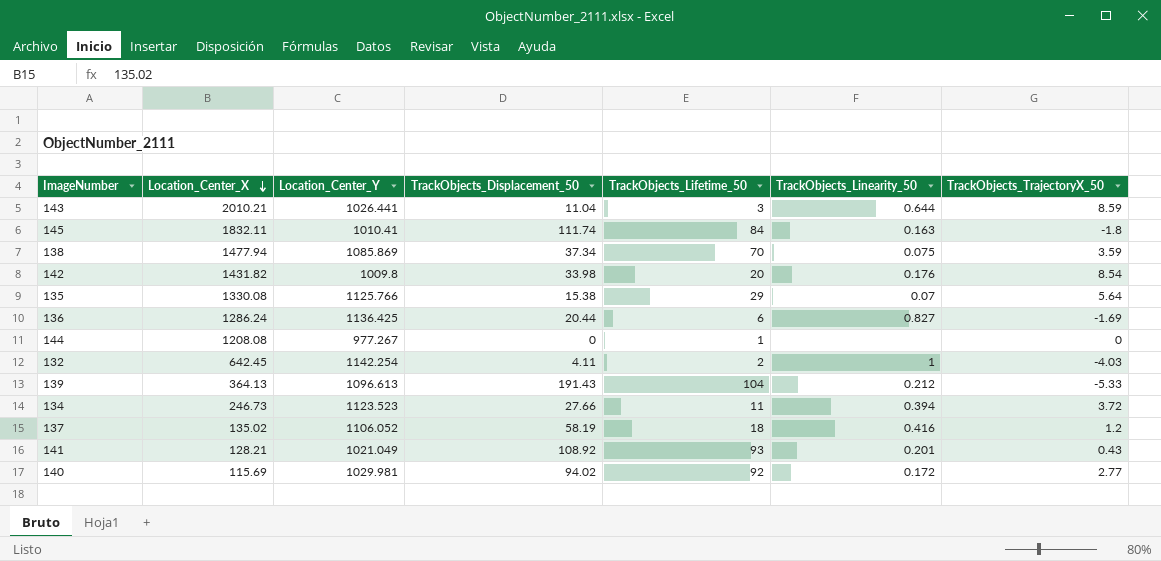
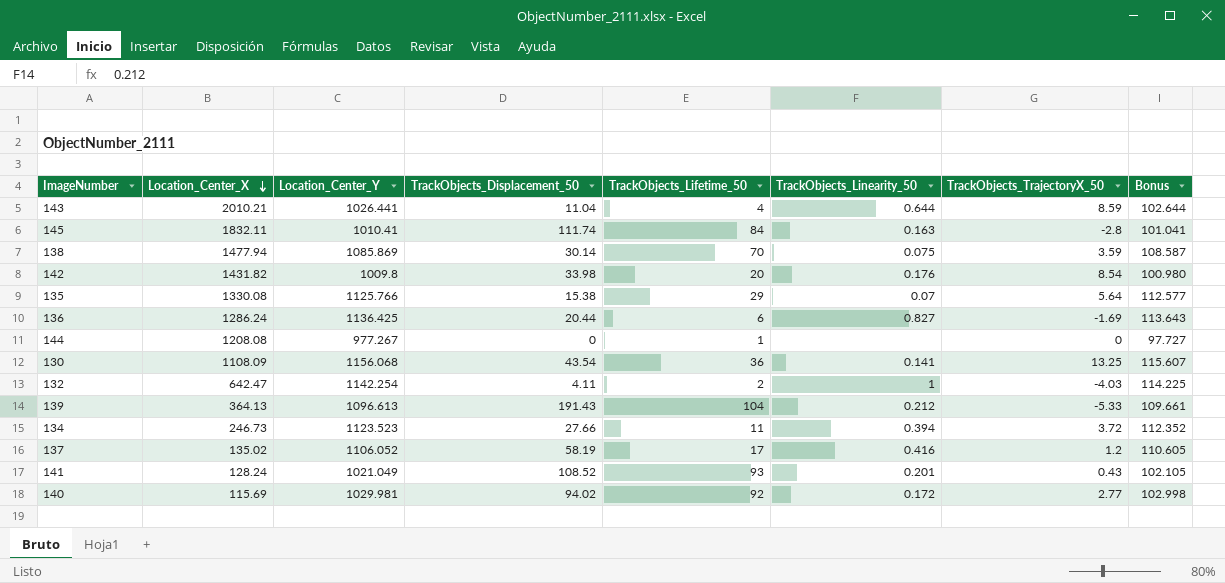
column Bonus | formula: none -> [Location_Center_Y] * 0.1
143 | TrackObjects_Lifetime_50: 3 -> 4
145 | TrackObjects_TrajectoryX_50: -1.8 -> -2.8
138 | TrackObjects_Displacement_50: 37.34 -> 30.14
row 130: none -> 1108.09 | 1156.068 | 43.54 | 36 | 0.141 | 13.25 | 115.607
132 | Location_Center_X: 642.45 -> 642.47
137 | TrackObjects_Lifetime_50: 18 -> 17
141 | Location_Center_X: 128.21 -> 128.24
141 | TrackObjects_Displacement_50: 108.92 -> 108.52

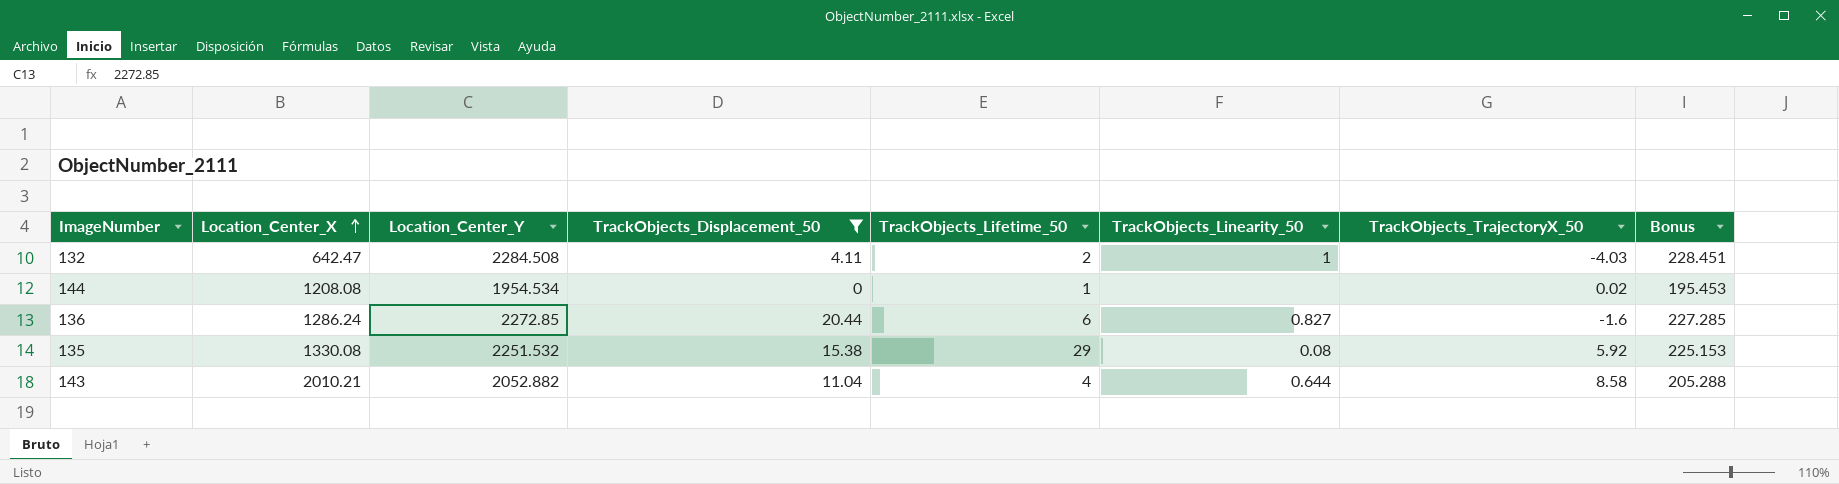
filter: none -> TrackObjects_Displacement_50 <= 20.44
row order: Location_Center_X descending -> Location_Center_X ascending
132 | Location_Center_Y: 1142.254 -> 2284.508
132 | Bonus: 114.225 -> 228.451
144 | Location_Center_Y: 977.267 -> 1954.534
144 | TrackObjects_TrajectoryX_50: 0 -> 0.02
144 | Bonus: 97.727 -> 195.453
136 | Location_Center_Y: 1136.425 -> 2272.85
136 | TrackObjects_TrajectoryX_50: -1.69 -> -1.6
136 | Bonus: 113.643 -> 227.285
135 | Location_Center_Y: 1125.766 -> 2251.532
135 | TrackObjects_Linearity_50: 0.07 -> 0.08
135 | TrackObjects_TrajectoryX_50: 5.64 -> 5.92
135 | Bonus: 112.577 -> 225.153
143 | Location_Center_Y: 1026.441 -> 2052.882
143 | TrackObjects_TrajectoryX_50: 8.59 -> 8.58
143 | Bonus: 102.644 -> 205.288

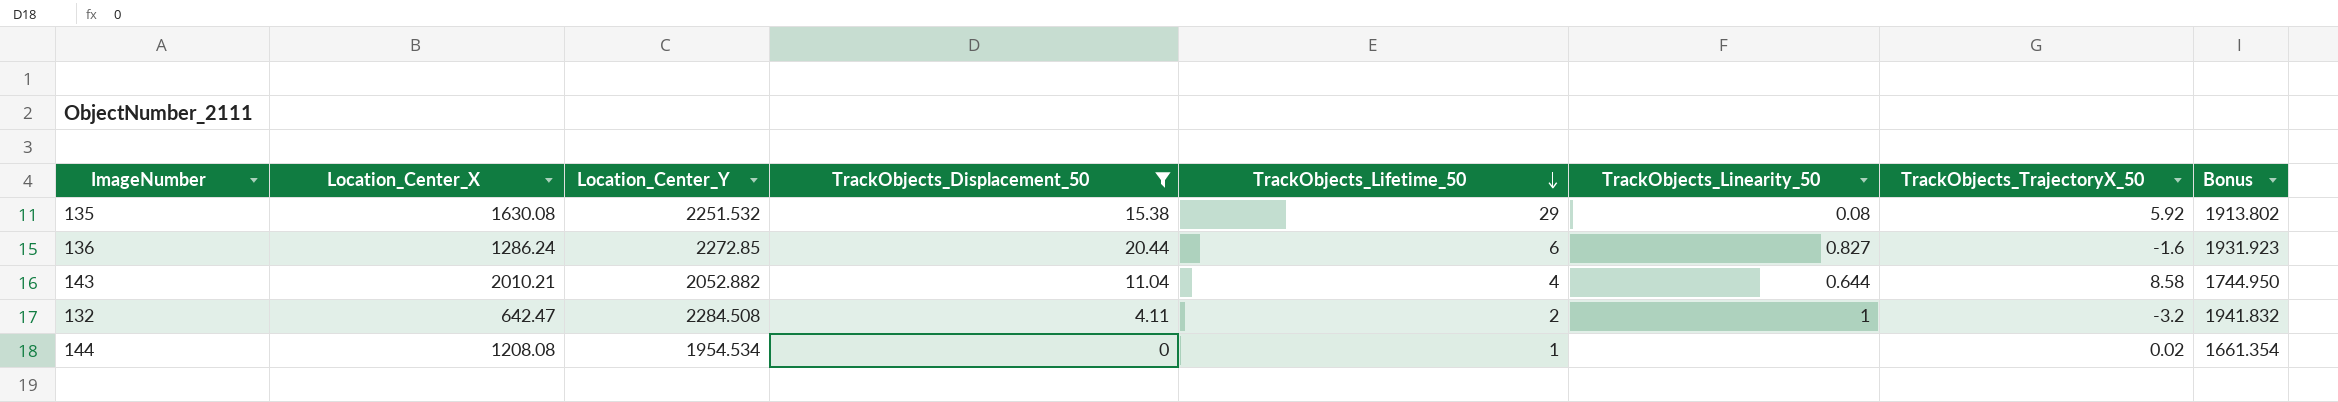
row order: Location_Center_X ascending -> TrackObjects_Lifetime_50 descending
column Bonus | formula: [Location_Center_Y] * 0.1 -> [Location_Center_Y] * 0.85
135 | Location_Center_X: 1330.08 -> 1630.08
132 | TrackObjects_TrajectoryX_50: -4.03 -> -3.2

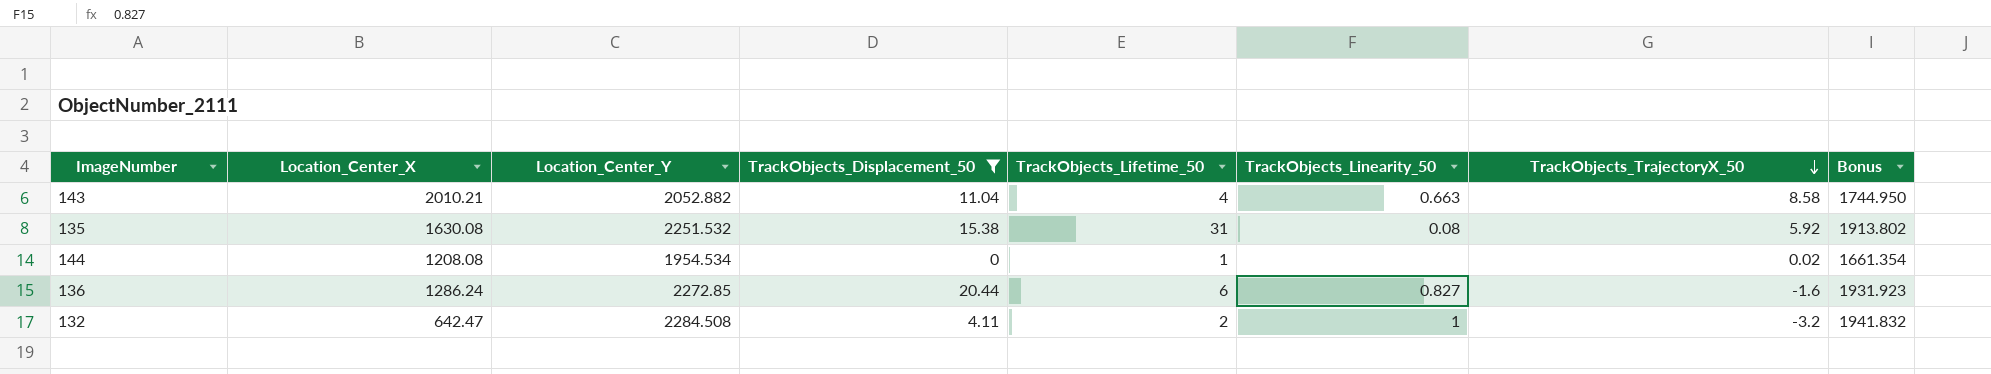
row order: TrackObjects_Lifetime_50 descending -> TrackObjects_TrajectoryX_50 descending
143 | TrackObjects_Linearity_50: 0.644 -> 0.663
135 | TrackObjects_Lifetime_50: 29 -> 31

